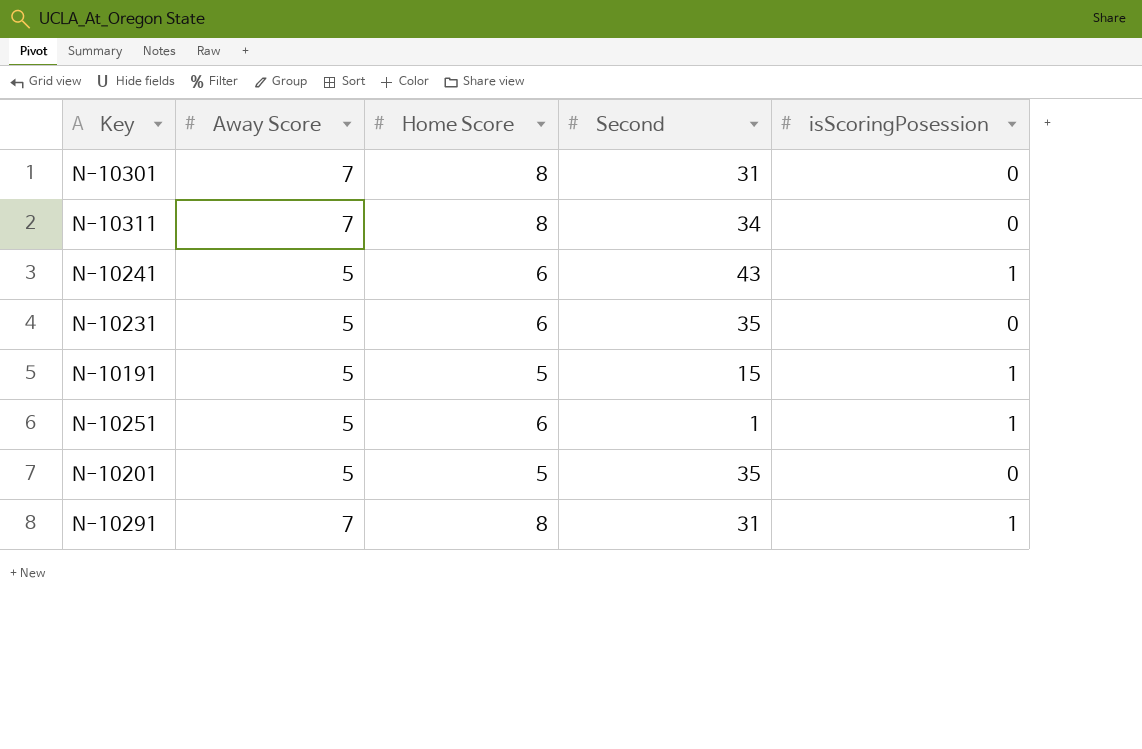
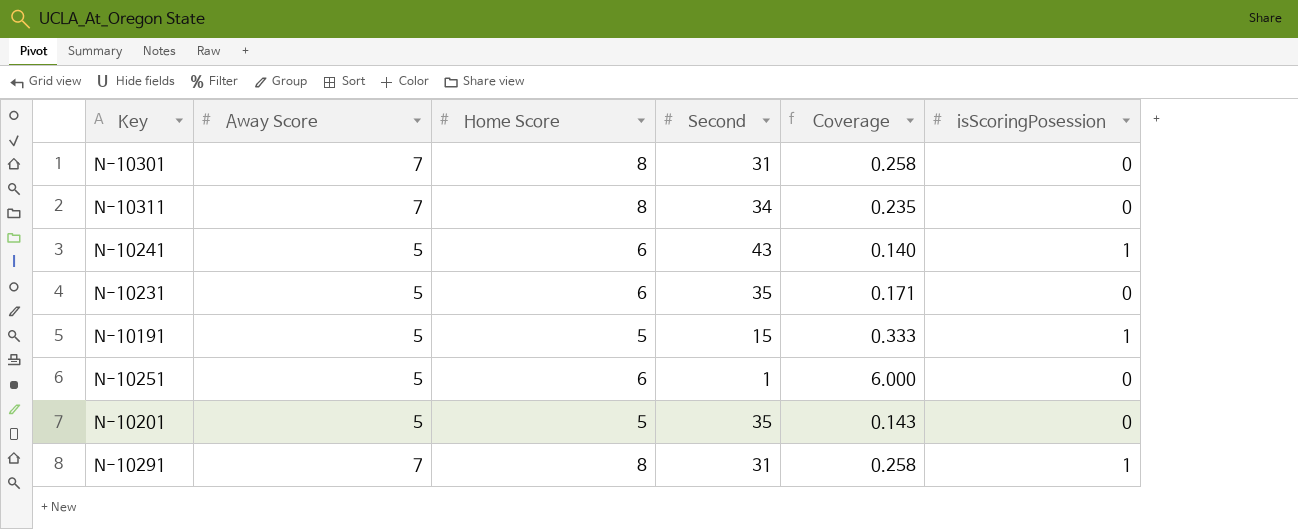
column Coverage | formula: none -> [Home Score] / [Second]
N-10251 | isScoringPosession: 1 -> 0

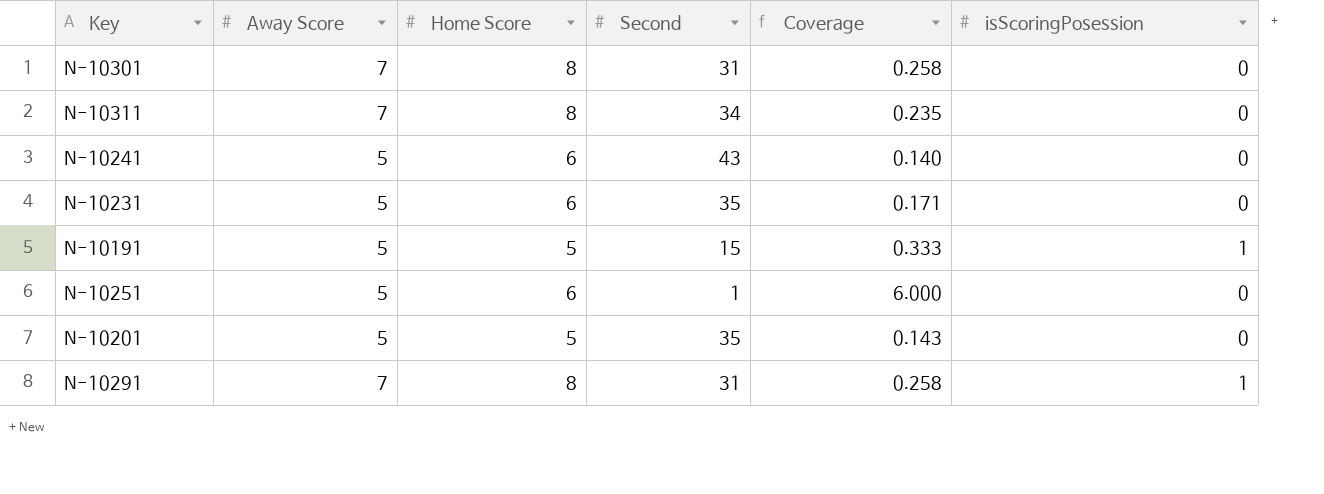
N-10241 | isScoringPosession: 1 -> 0

